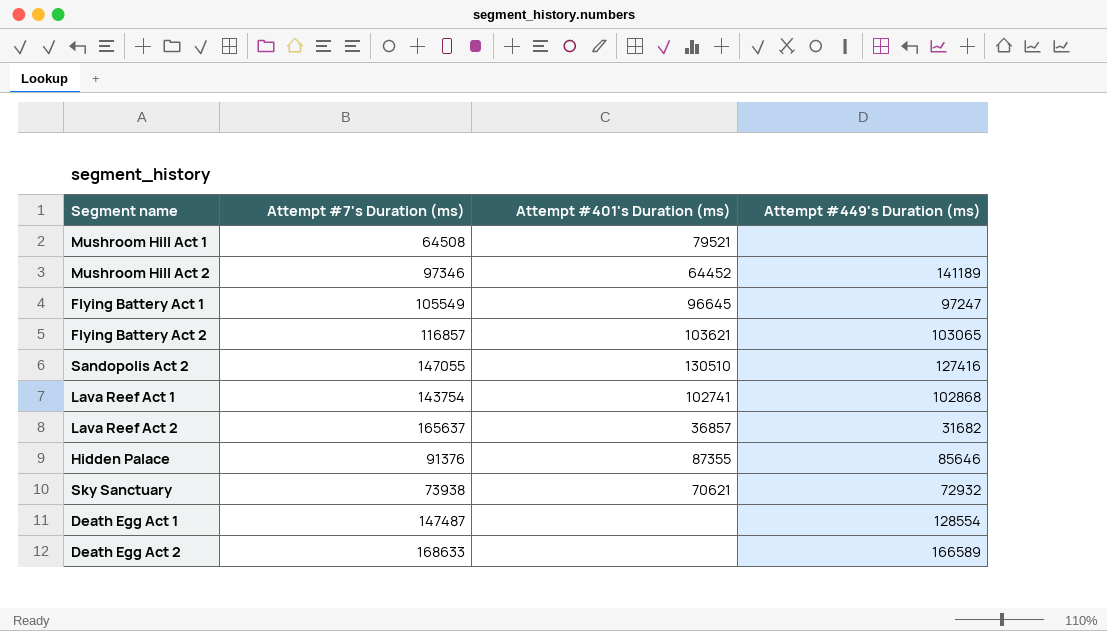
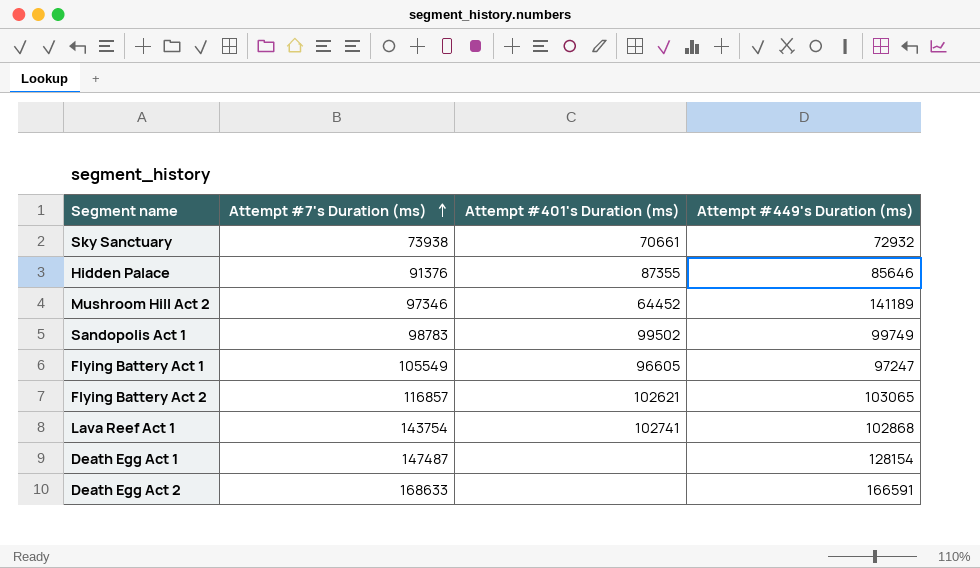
row order: none -> Attempt #7's Duration (ms) ascending
row Mushroom Hill Act 1: 64508 | 79521 | none -> none
row Sandopolis Act 2: 147055 | 130510 | 127416 -> none
row Lava Reef Act 2: 165637 | 36857 | 31682 -> none
Sky Sanctuary | Attempt #401's Duration (ms): 70621 -> 70661
row Sandopolis Act 1: none -> 98783 | 99502 | 99749
Flying Battery Act 1 | Attempt #401's Duration (ms): 96645 -> 96605
Flying Battery Act 2 | Attempt #401's Duration (ms): 103621 -> 102621
Death Egg Act 1 | Attempt #449's Duration (ms): 128554 -> 128154
Death Egg Act 2 | Attempt #449's Duration (ms): 166589 -> 166591

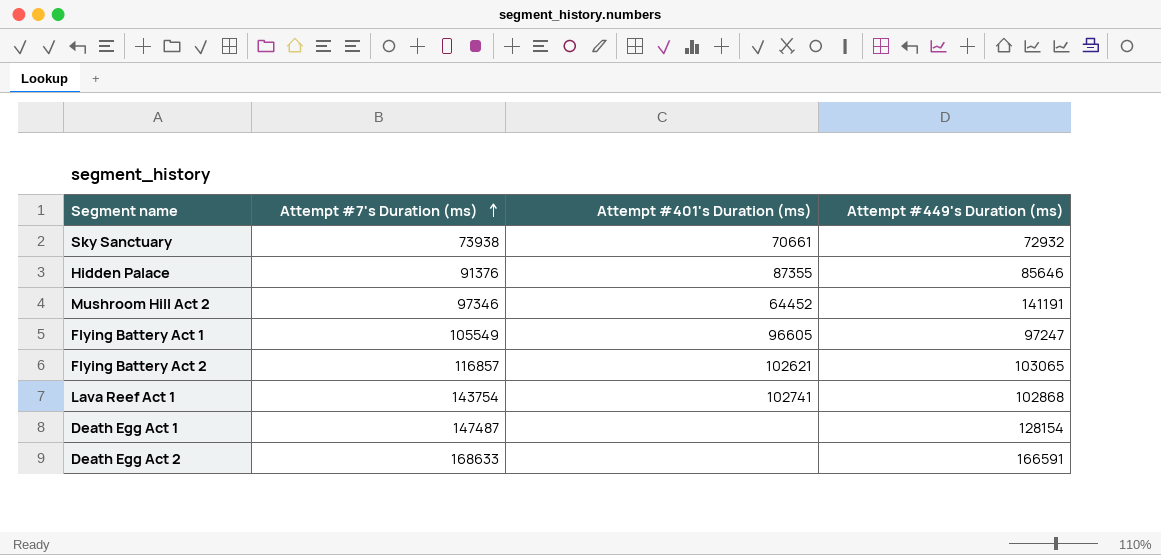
row Sandopolis Act 1: 98783 | 99502 | 99749 -> none
Mushroom Hill Act 2 | Attempt #449's Duration (ms): 141189 -> 141191

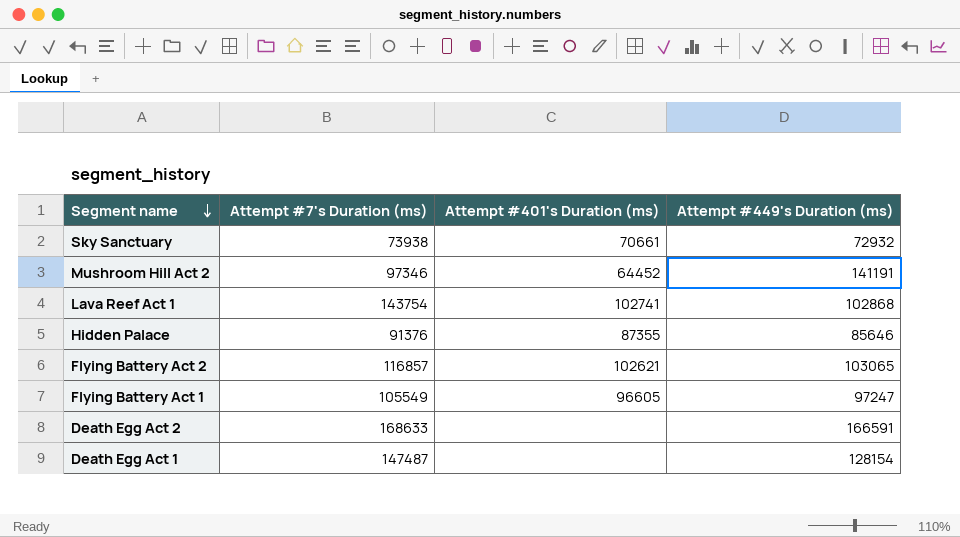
row order: Attempt #7's Duration (ms) ascending -> Segment name descending

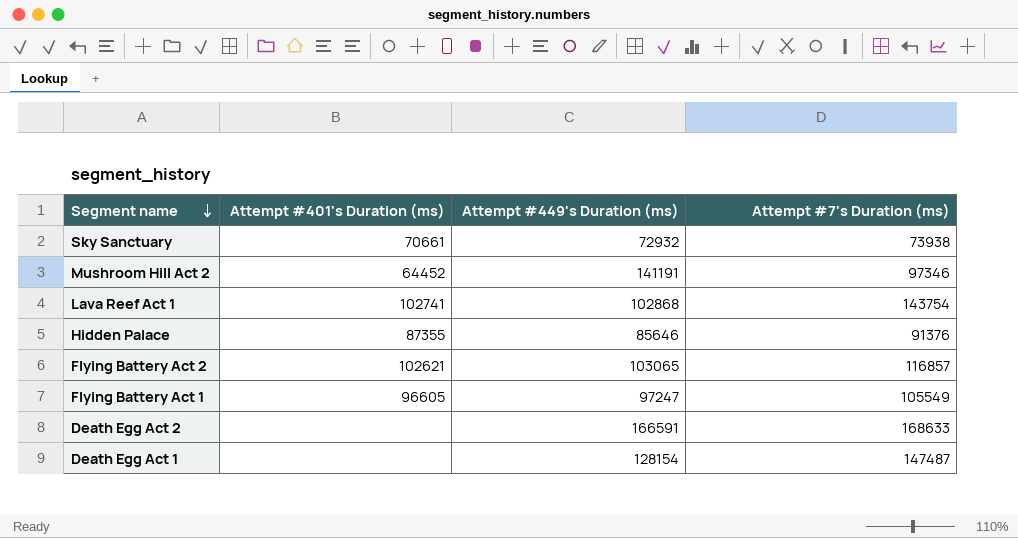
column Attempt #7's Duration (ms) | position: 2 -> 4

